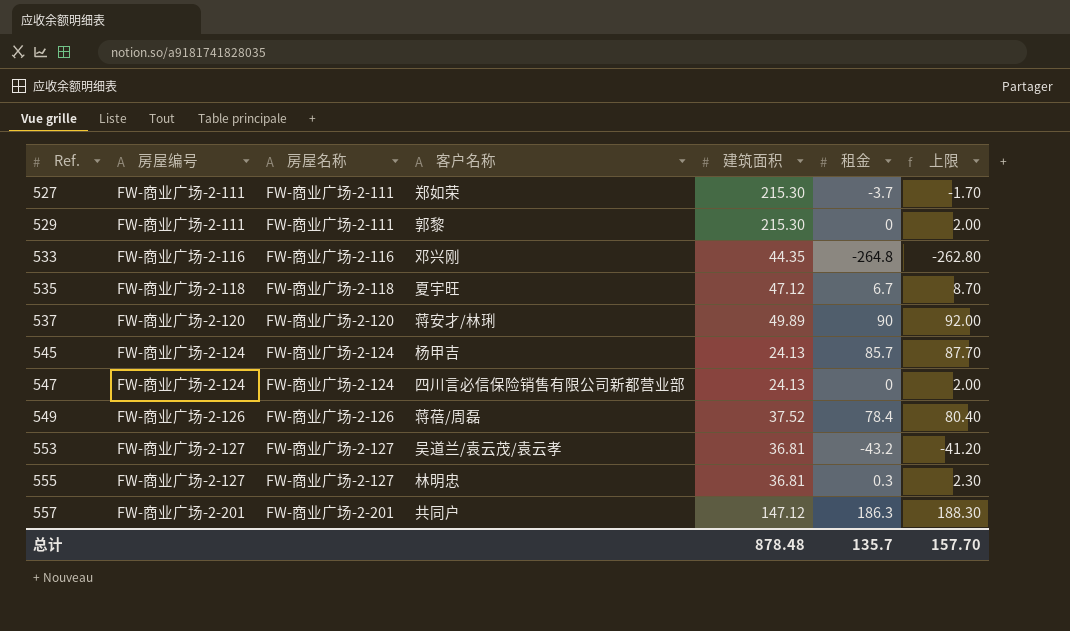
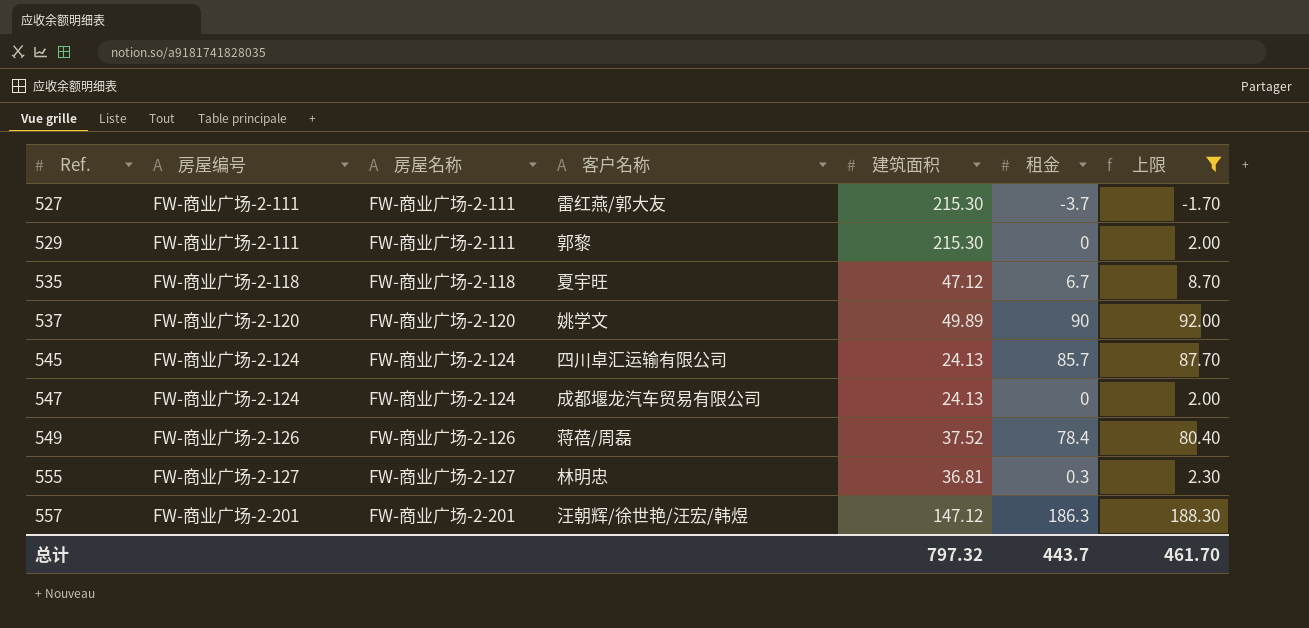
filter: none -> 上限 >= -1.70
527 | 客户名称: 郑如荣 -> 雷红燕/郭大友
537 | 客户名称: 蒋安才/林琍 -> 姚学文
545 | 客户名称: 杨甲吉 -> 四川卓汇运输有限公司
547 | 客户名称: 四川言必信保险销售有限公司新都营业部 -> 成都堰龙汽车贸易有限公司
557 | 客户名称: 共同户 -> 汪朝辉/徐世艳/汪宏/韩煜
总计 | 建筑面积: 878.48 -> 797.32
总计 | 租金: 135.7 -> 443.7
总计 | 上限: 157.70 -> 461.70

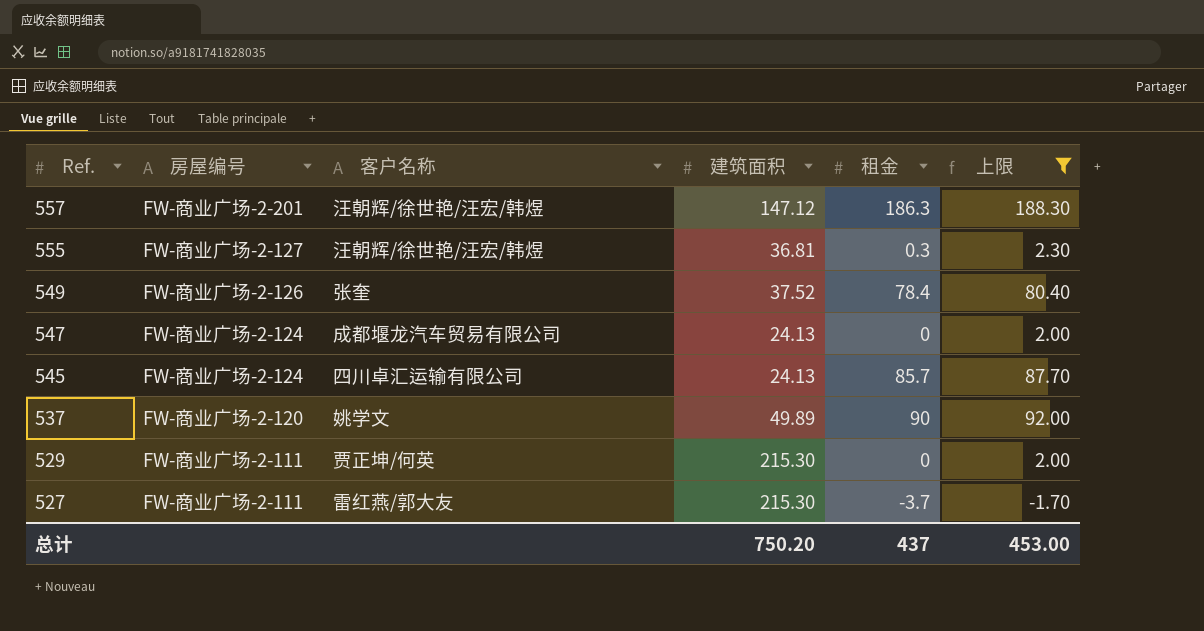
row order: Ref. ascending -> Ref. descending
column 房屋名称 | position: 3 -> none
row 535: FW-商业广场-2-118 | FW-商业广场-2-118 | 夏宇旺 | 47.12 | 6.7 | 8.70 -> none
555 | 客户名称: 林明忠 -> 汪朝辉/徐世艳/汪宏/韩煜
549 | 客户名称: 蒋蓓/周磊 -> 张奎
529 | 客户名称: 郭黎 -> 贾正坤/何英
总计 | 建筑面积: 797.32 -> 750.20
总计 | 租金: 443.7 -> 437
总计 | 上限: 461.70 -> 453.00

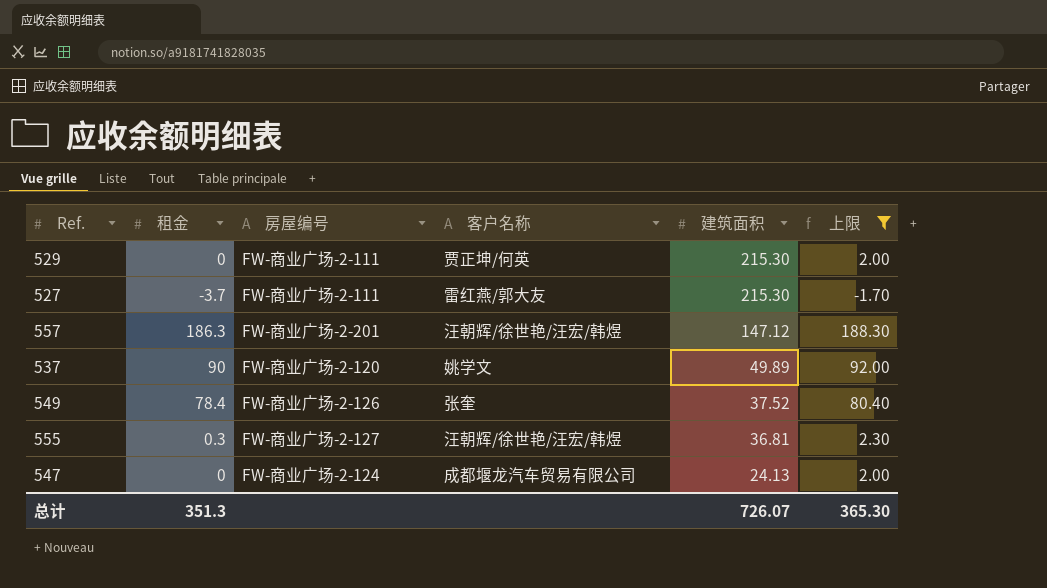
row order: Ref. descending -> 建筑面积 descending
column 租金 | position: 5 -> 2
row 545: FW-商业广场-2-124 | 四川卓汇运输有限公司 | 24.13 | 85.7 | 87.70 -> none
总计 | 租金: 437 -> 351.3
总计 | 建筑面积: 750.20 -> 726.07
总计 | 上限: 453.00 -> 365.30

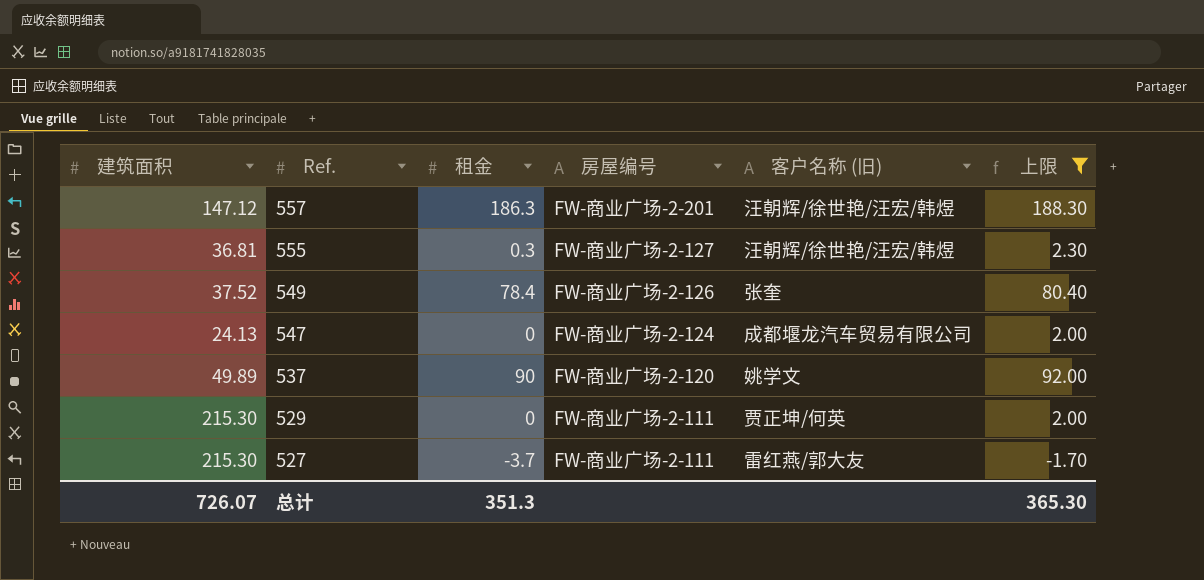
row order: 建筑面积 descending -> Ref. descending
column 建筑面积 | position: 5 -> 1
column name: 客户名称 -> 客户名称 (旧)

